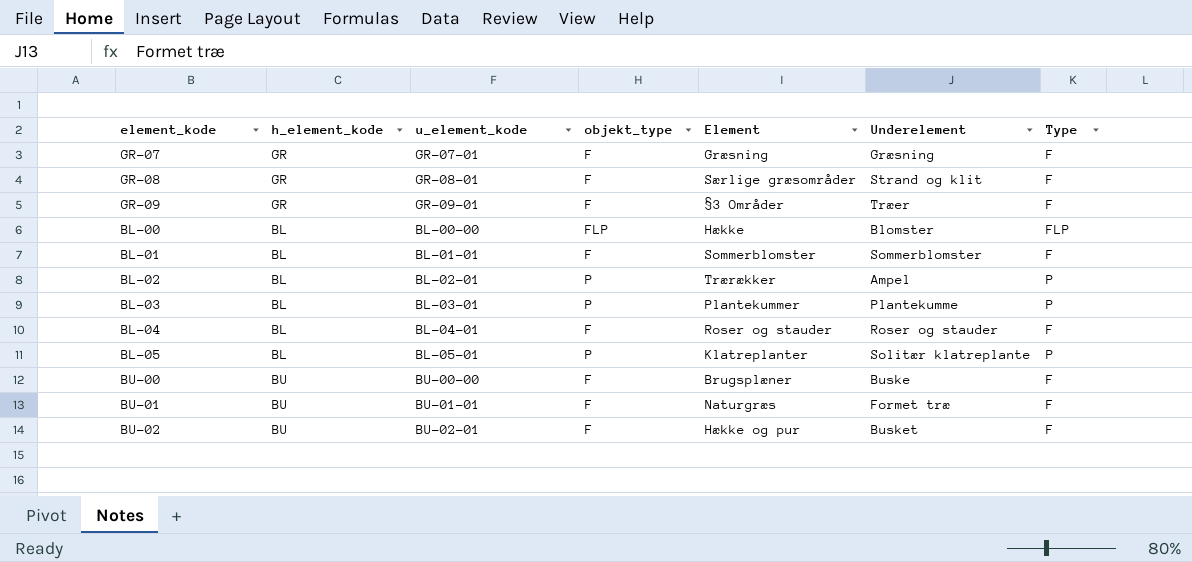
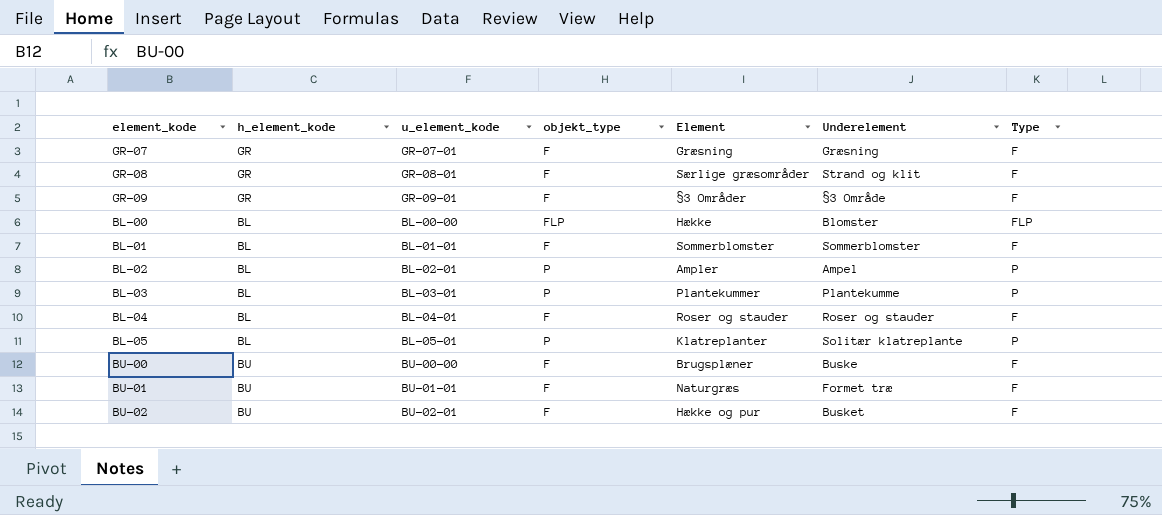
GR-09 | Underelement: Træer -> §3 Område
BL-02 | Element: Trærækker -> Ampler

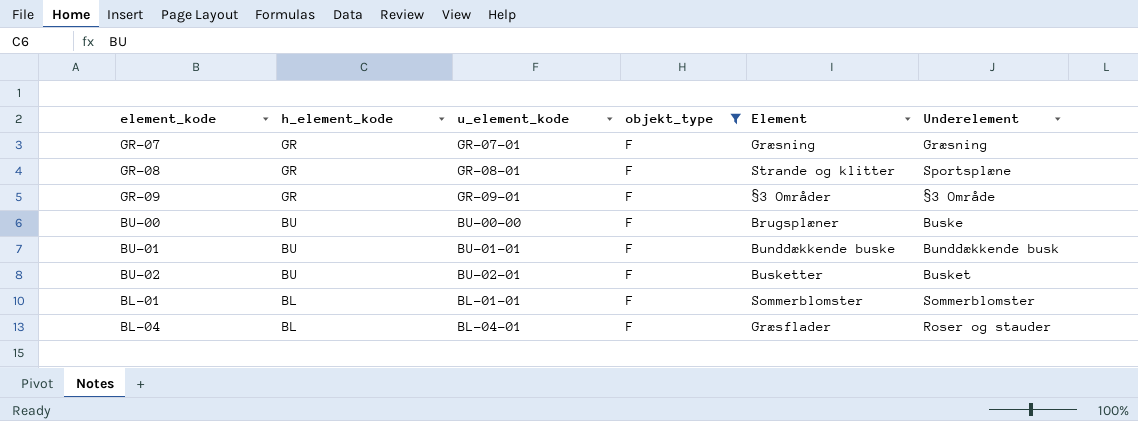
filter: none -> objekt_type = F
row order: none -> h_element_kode descending
column Type | position: 7 -> none
GR-08 | Element: Særlige græsområder -> Strande og klitter
GR-08 | Underelement: Strand og klit -> Sportsplæne
BU-01 | Element: Naturgræs -> Bunddækkende buske
BU-01 | Underelement: Formet træ -> Bunddækkende busk
BU-02 | Element: Hække og pur -> Busketter
BL-04 | Element: Roser og stauder -> Græsflader

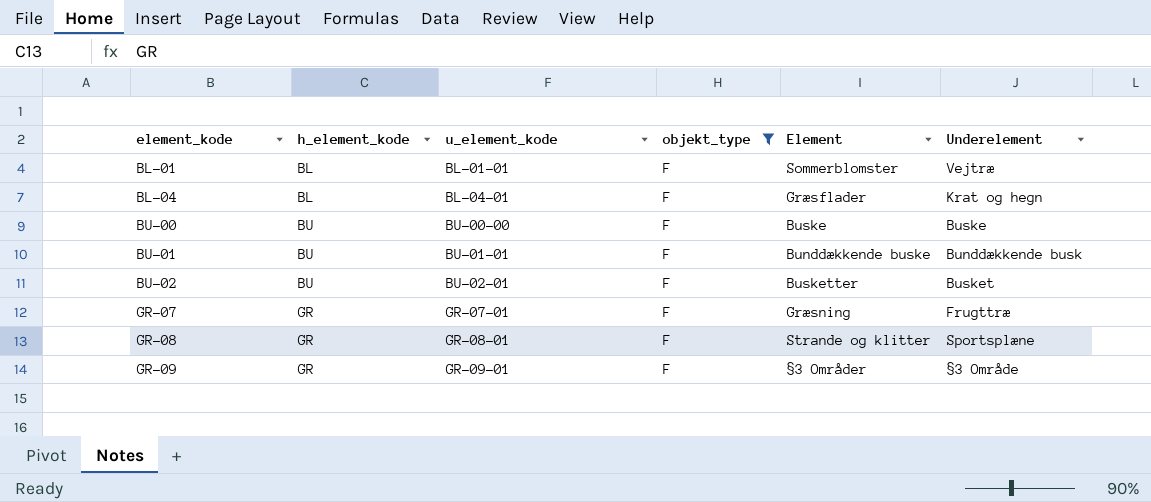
row order: h_element_kode descending -> element_kode ascending
BL-01 | Underelement: Sommerblomster -> Vejtræ
BL-04 | Underelement: Roser og stauder -> Krat og hegn
BU-00 | Element: Brugsplæner -> Buske
GR-07 | Underelement: Græsning -> Frugttræ

